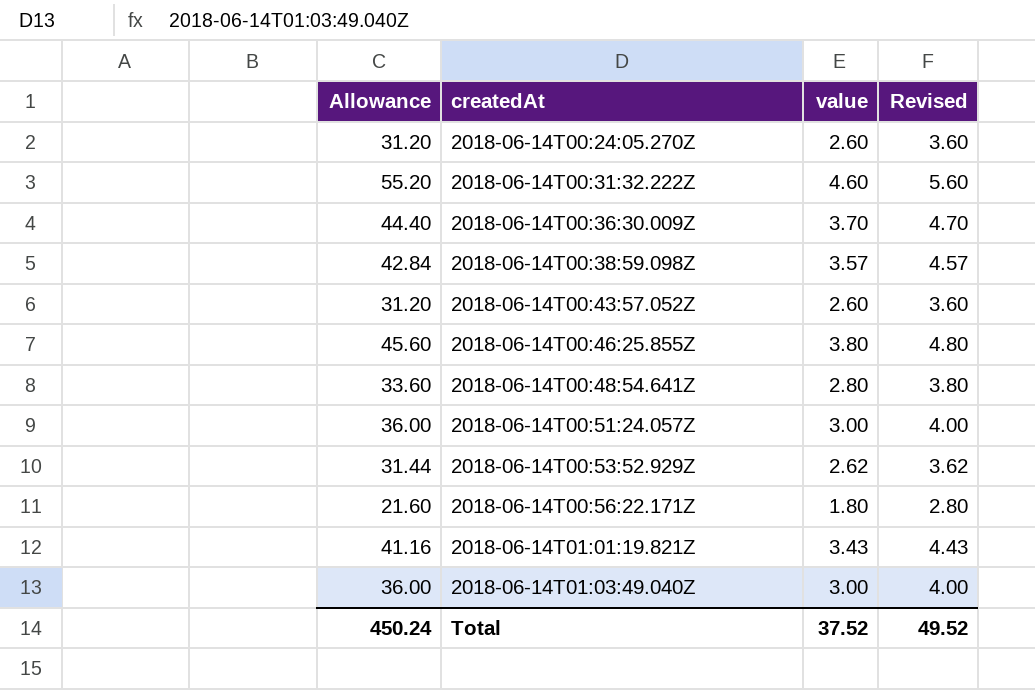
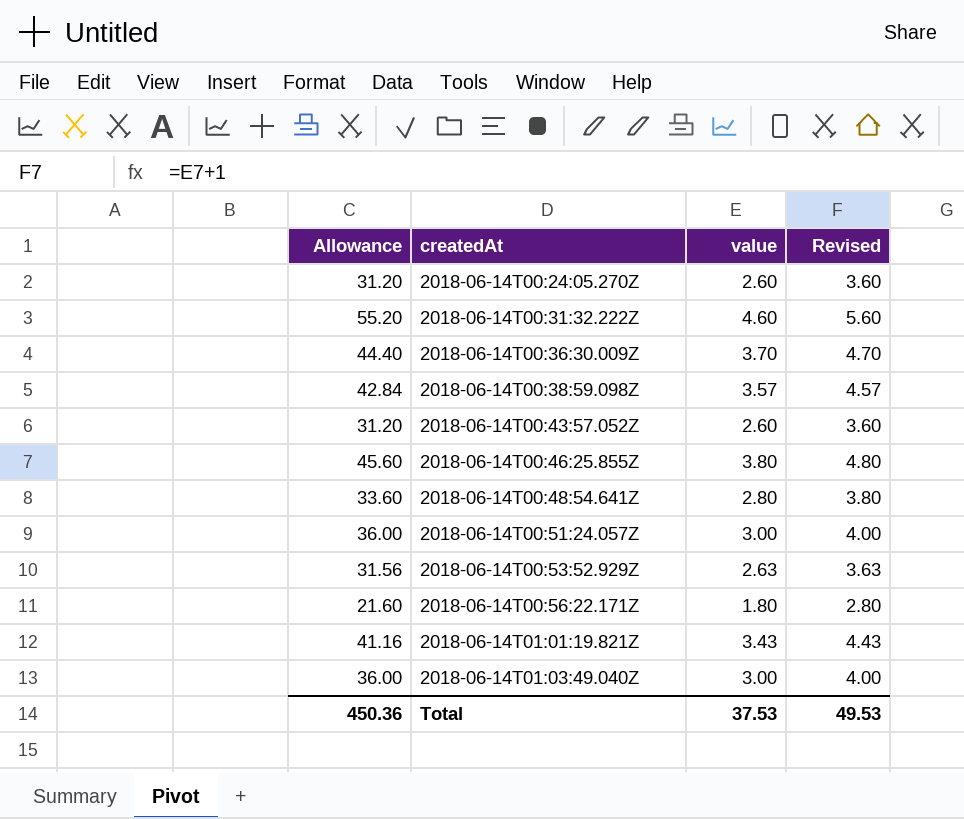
2018-06-14T00:53:52.929Z | Allowance: 31.44 -> 31.56
2018-06-14T00:53:52.929Z | value: 2.62 -> 2.63
2018-06-14T00:53:52.929Z | Revised: 3.62 -> 3.63
Total | Allowance: 450.24 -> 450.36
Total | value: 37.52 -> 37.53
Total | Revised: 49.52 -> 49.53

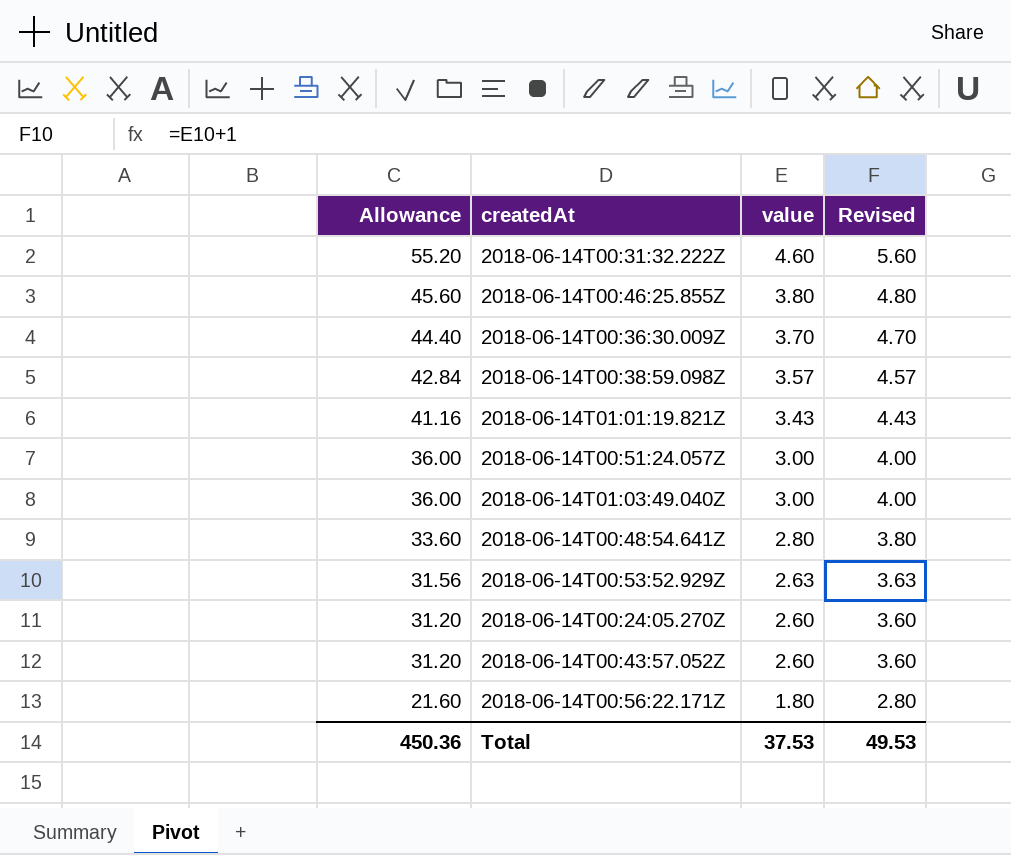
row order: createdAt ascending -> Allowance descending

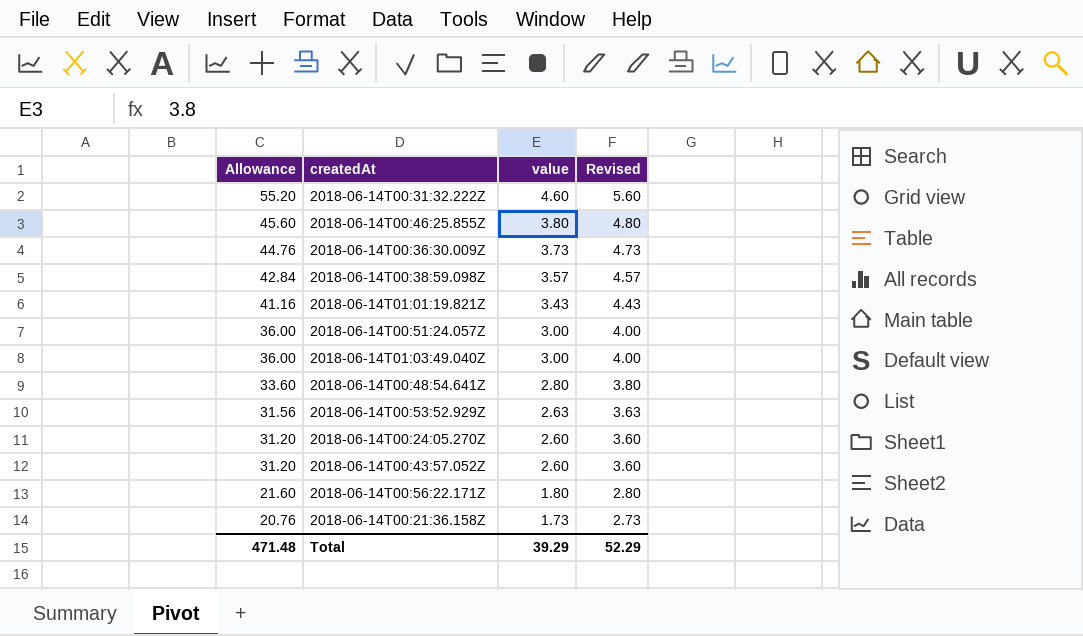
2018-06-14T00:36:30.009Z | Allowance: 44.40 -> 44.76
2018-06-14T00:36:30.009Z | value: 3.70 -> 3.73
2018-06-14T00:36:30.009Z | Revised: 4.70 -> 4.73
row 2018-06-14T00:21:36.158Z: none -> 20.76 | 1.73 | 2.73
Total | Allowance: 450.36 -> 471.48
Total | value: 37.53 -> 39.29
Total | Revised: 49.53 -> 52.29

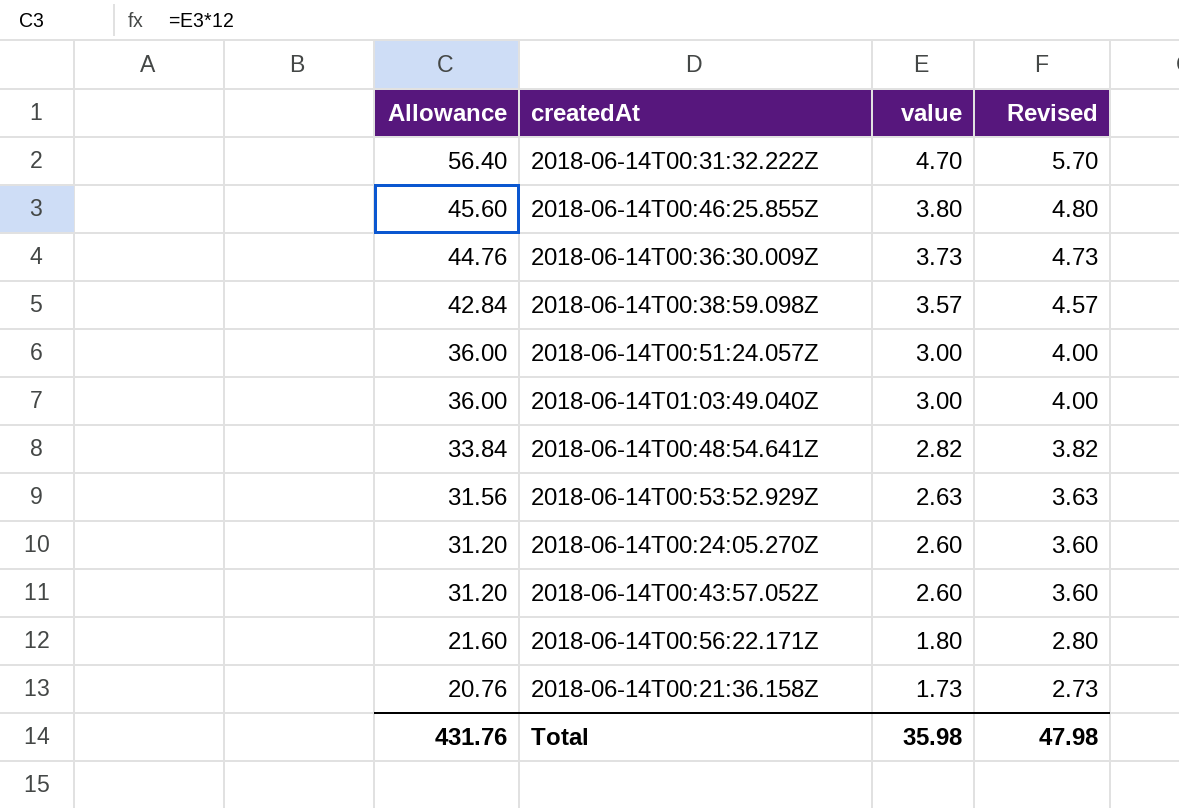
row 2018-06-14T01:01:19.821Z: 41.16 | 3.43 | 4.43 -> none
2018-06-14T00:31:32.222Z | Allowance: 55.20 -> 56.40
2018-06-14T00:31:32.222Z | value: 4.60 -> 4.70
2018-06-14T00:31:32.222Z | Revised: 5.60 -> 5.70
2018-06-14T00:48:54.641Z | Allowance: 33.60 -> 33.84
2018-06-14T00:48:54.641Z | value: 2.80 -> 2.82
2018-06-14T00:48:54.641Z | Revised: 3.80 -> 3.82
Total | Allowance: 471.48 -> 431.76
Total | value: 39.29 -> 35.98
Total | Revised: 52.29 -> 47.98

